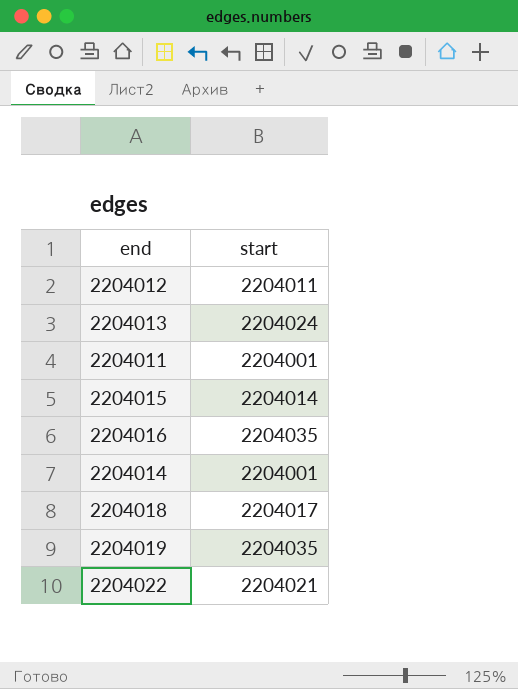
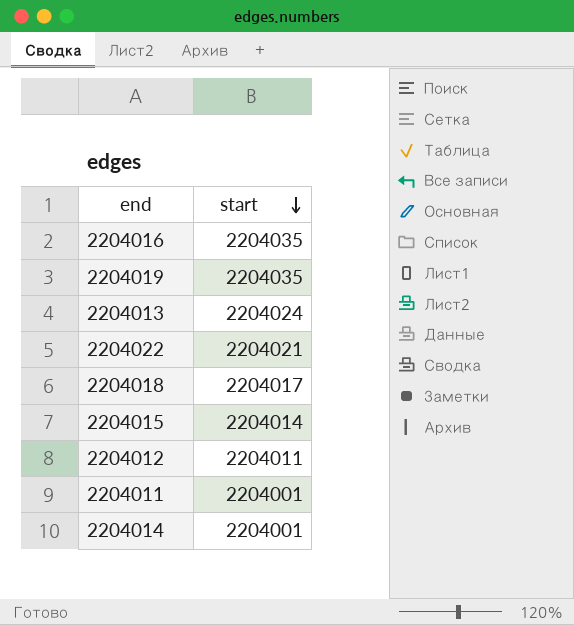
row order: none -> start descending

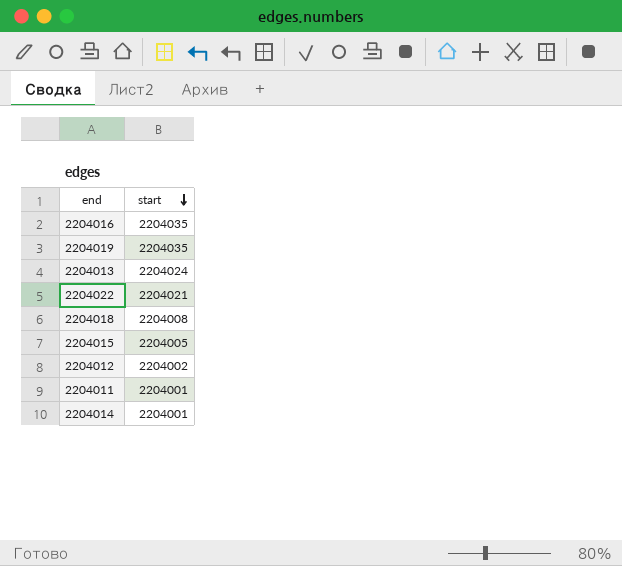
2204018 | start: 2204017 -> 2204008
2204015 | start: 2204014 -> 2204005
2204012 | start: 2204011 -> 2204002

